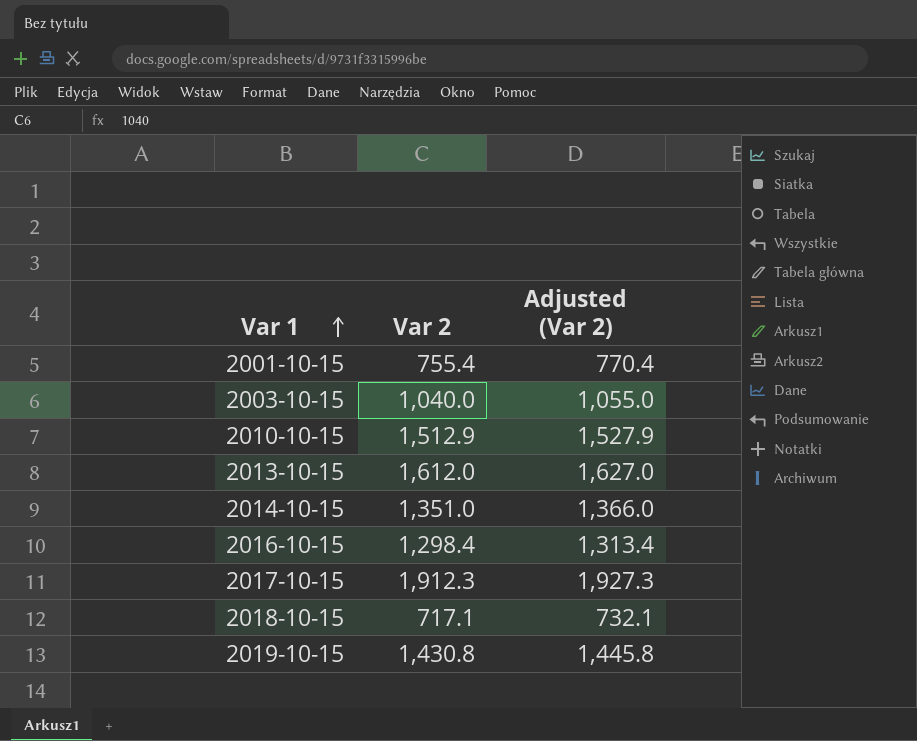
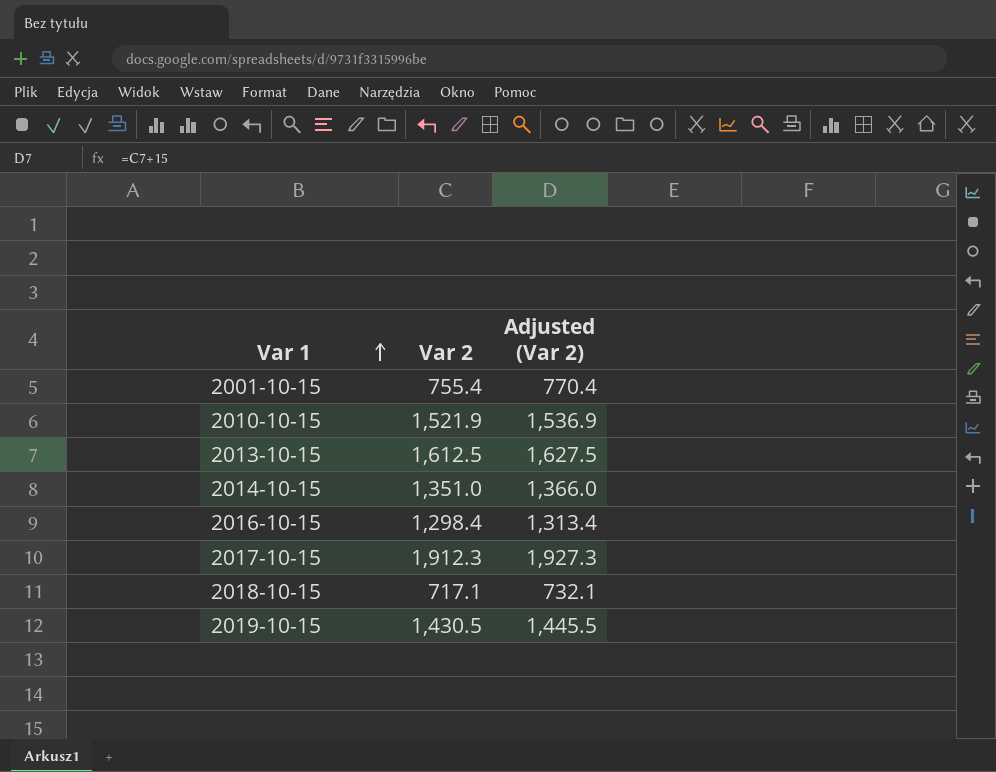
row 2003-10-15: 1,040.0 | 1,055.0 -> none
2010-10-15 | Var 2: 1,512.9 -> 1,521.9
2010-10-15 | Adjusted (Var 2): 1,527.9 -> 1,536.9
2013-10-15 | Var 2: 1,612.0 -> 1,612.5
2013-10-15 | Adjusted (Var 2): 1,627.0 -> 1,627.5
2019-10-15 | Var 2: 1,430.8 -> 1,430.5
2019-10-15 | Adjusted (Var 2): 1,445.8 -> 1,445.5

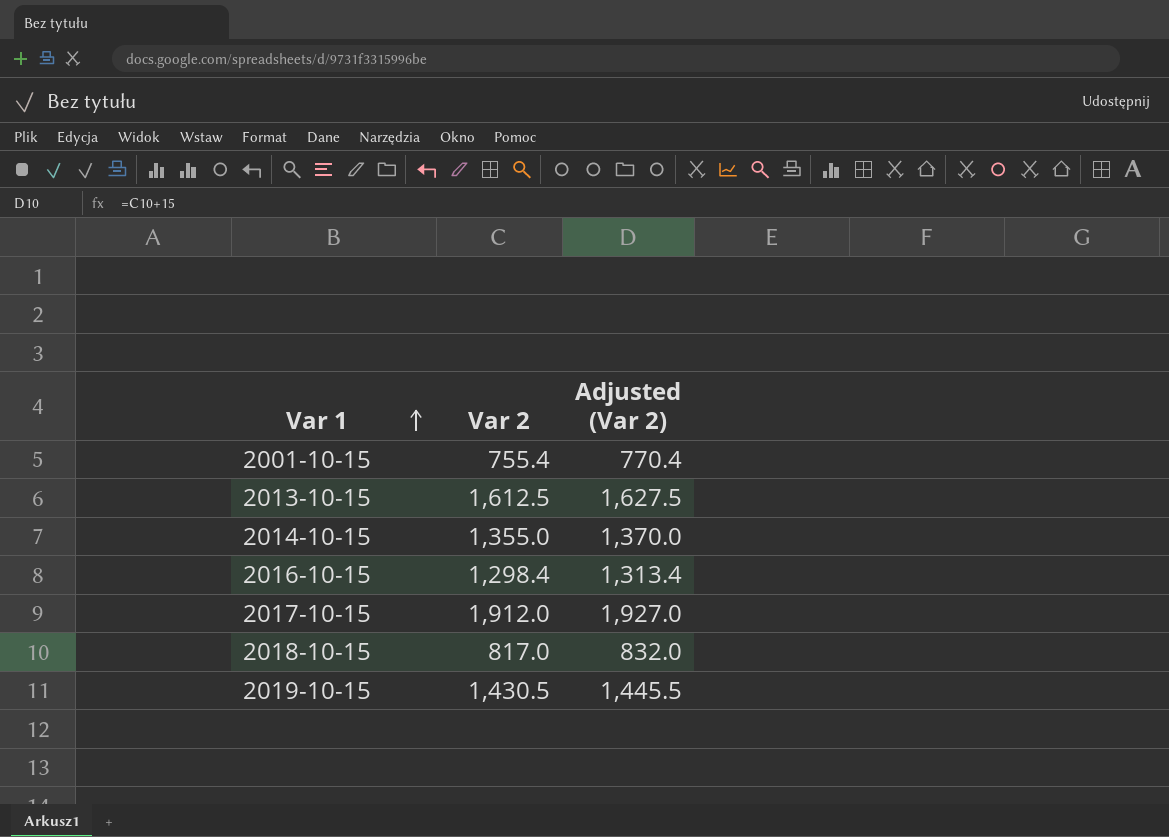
row 2010-10-15: 1,521.9 | 1,536.9 -> none
2014-10-15 | Var 2: 1,351.0 -> 1,355.0
2014-10-15 | Adjusted (Var 2): 1,366.0 -> 1,370.0
2017-10-15 | Var 2: 1,912.3 -> 1,912.0
2017-10-15 | Adjusted (Var 2): 1,927.3 -> 1,927.0
2018-10-15 | Var 2: 717.1 -> 817.0
2018-10-15 | Adjusted (Var 2): 732.1 -> 832.0

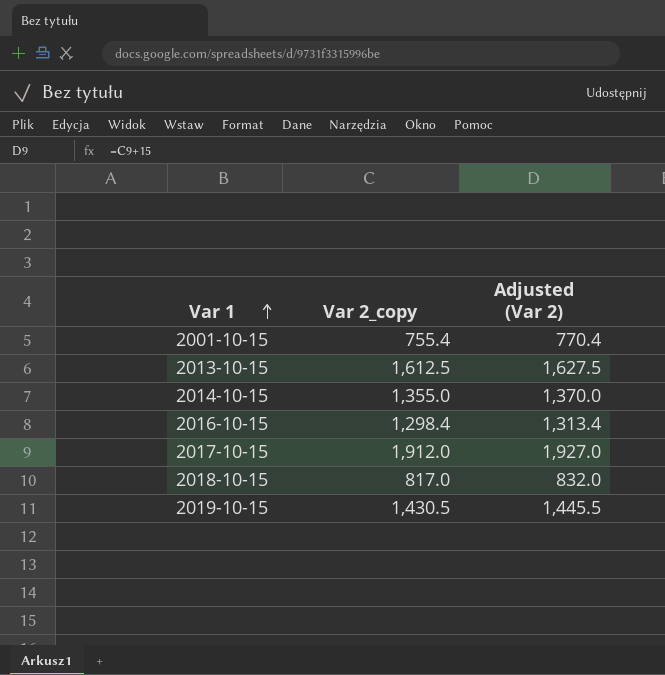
column name: Var 2 -> Var 2_copy

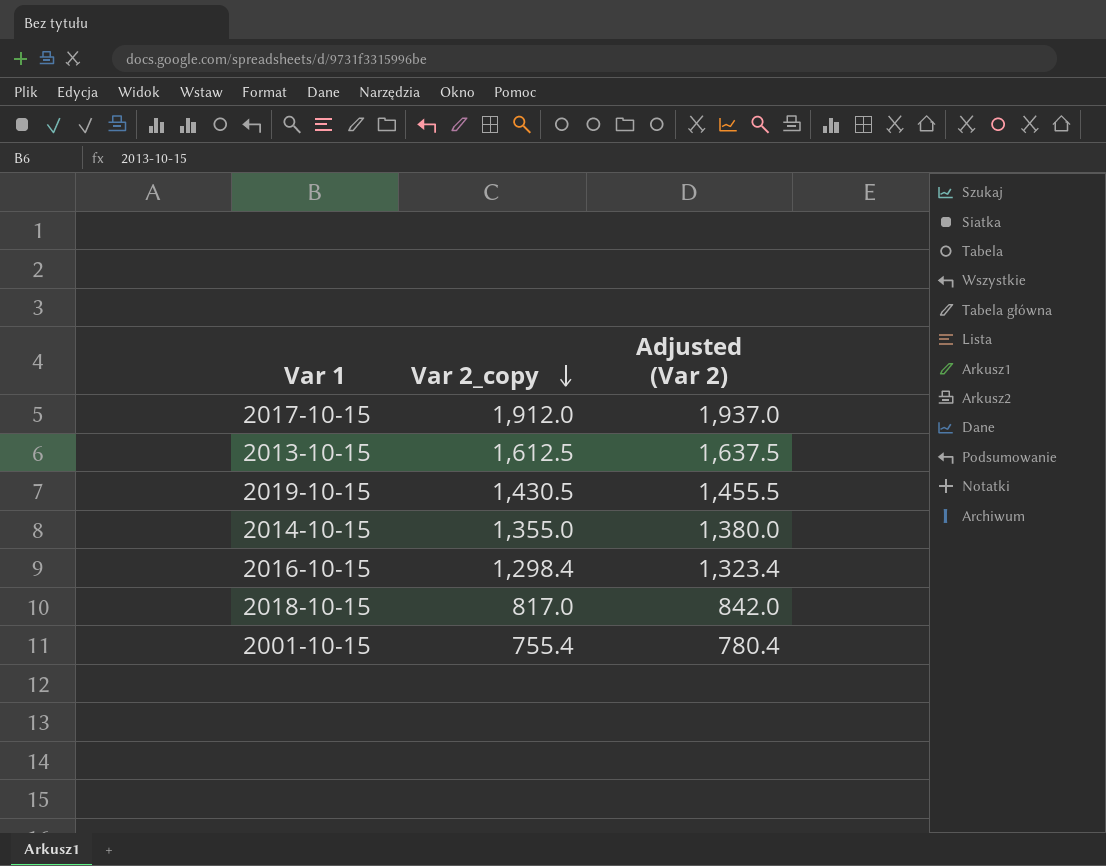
row order: Var 1 ascending -> Var 2_copy descending
column Adjusted (Var 2) | formula: [Var 2_copy] + 15 -> [Var 2_copy] + 25

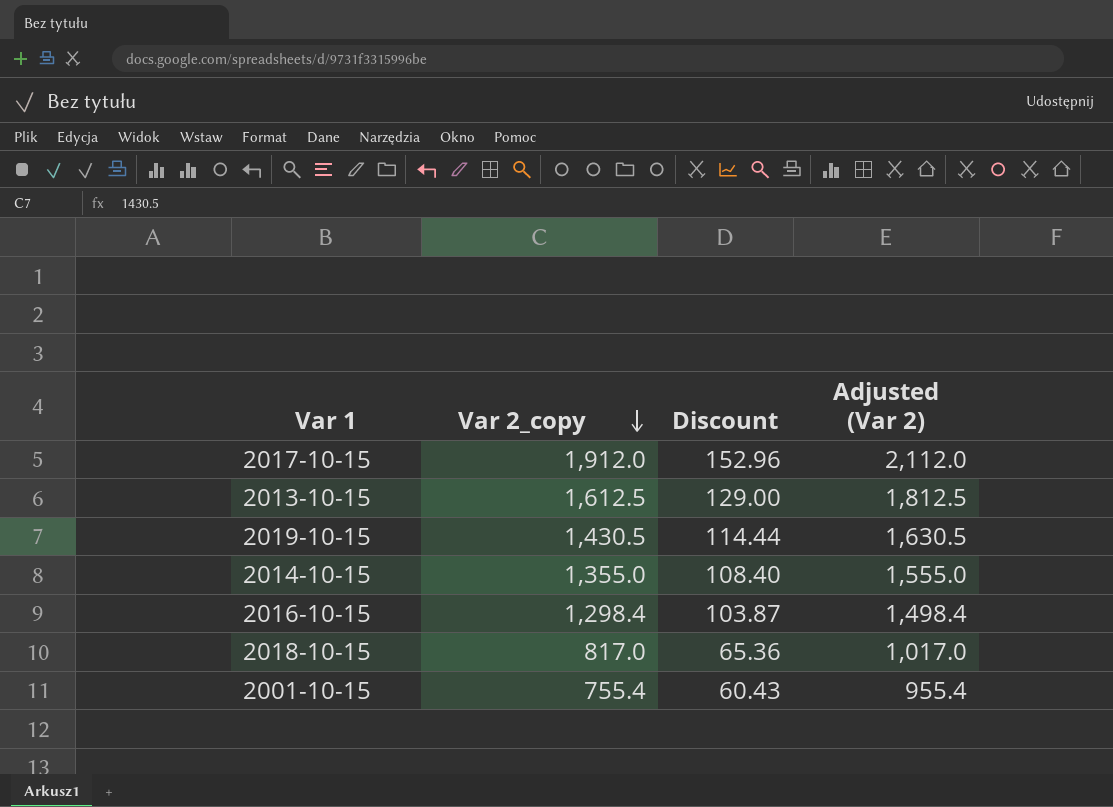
column Discount | formula: none -> [Var 2_copy] * 0.08
column Adjusted (Var 2) | formula: [Var 2_copy] + 25 -> [Var 2_copy] + 200

